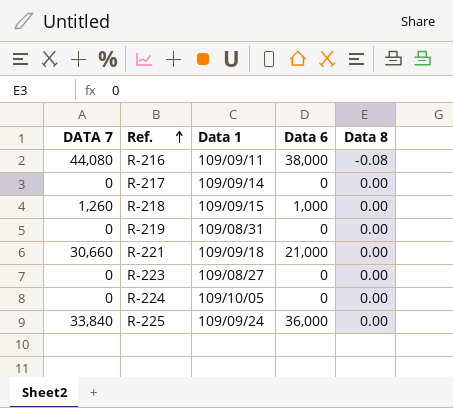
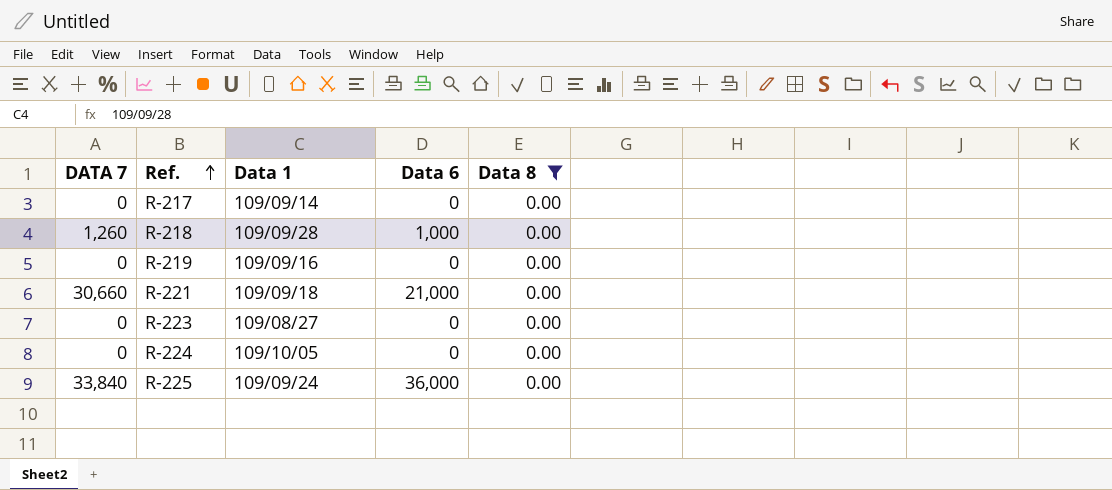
filter: none -> Data 8 = 0.00
R-218 | Data 1: 109/09/15 -> 109/09/28
R-219 | Data 1: 109/08/31 -> 109/09/16

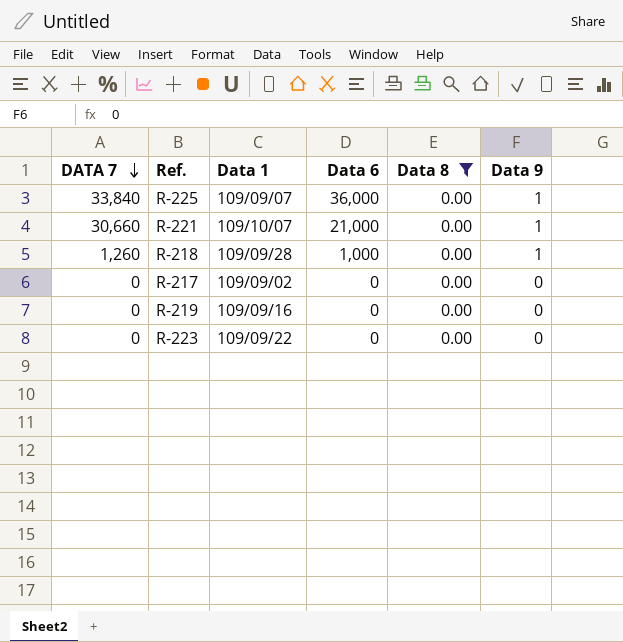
row order: Ref. ascending -> DATA 7 descending
column Data 9 | position: none -> 6
row R-224: 0 | 109/10/05 | 0 | 0.00 -> none
R-225 | Data 1: 109/09/24 -> 109/09/07
R-221 | Data 1: 109/09/18 -> 109/10/07
R-217 | Data 1: 109/09/14 -> 109/09/02
R-223 | Data 1: 109/08/27 -> 109/09/22

